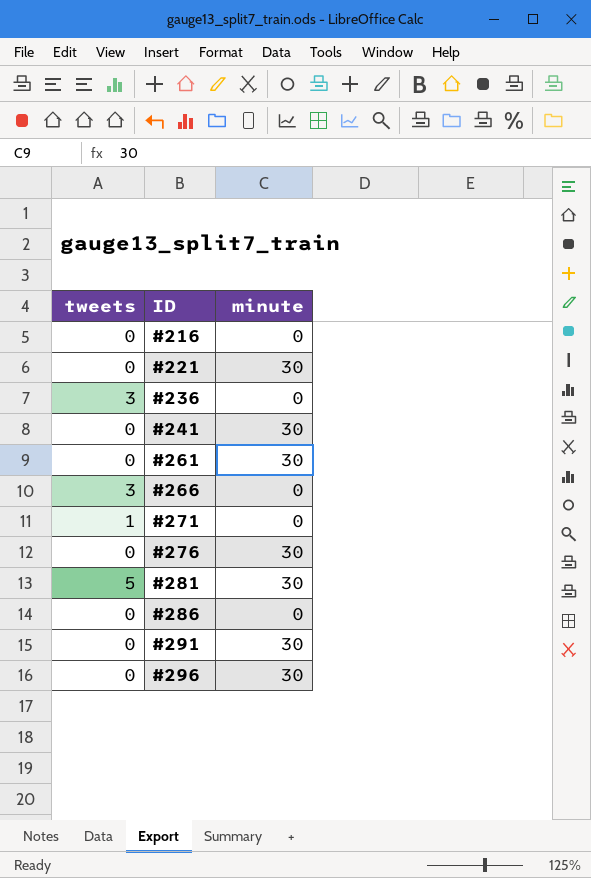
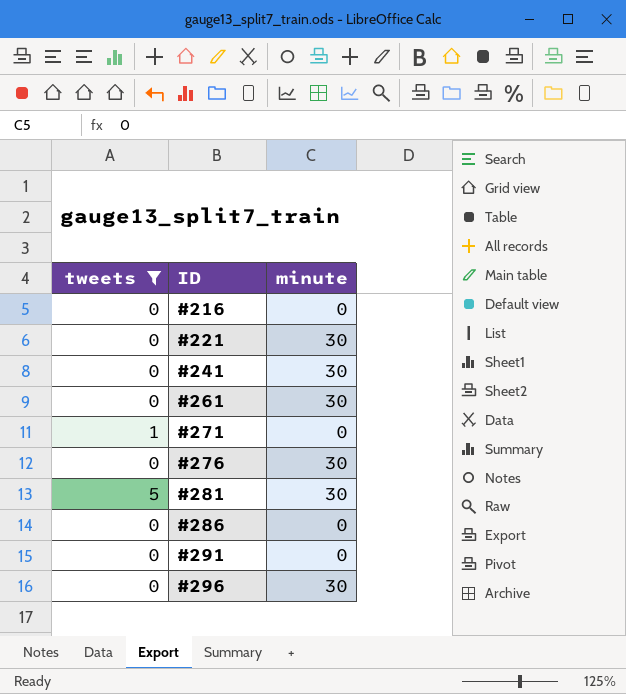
filter: none -> tweets != 3
#291 | minute: 30 -> 0

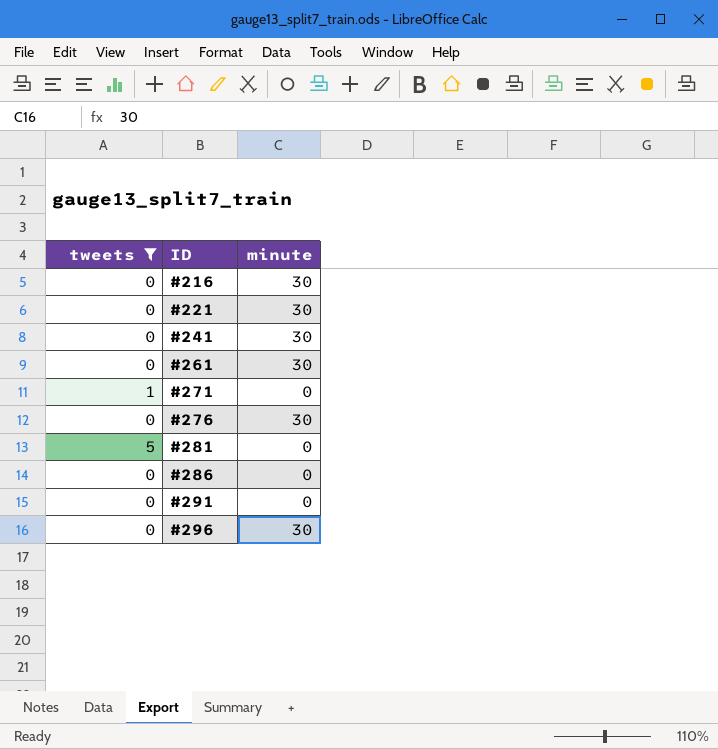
#216 | minute: 0 -> 30
#281 | minute: 30 -> 0

